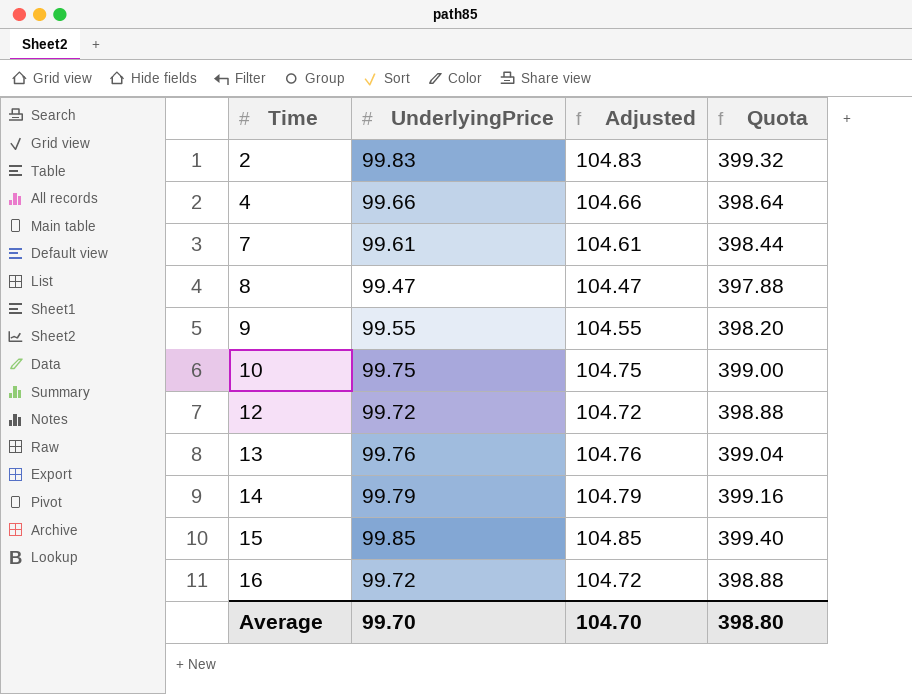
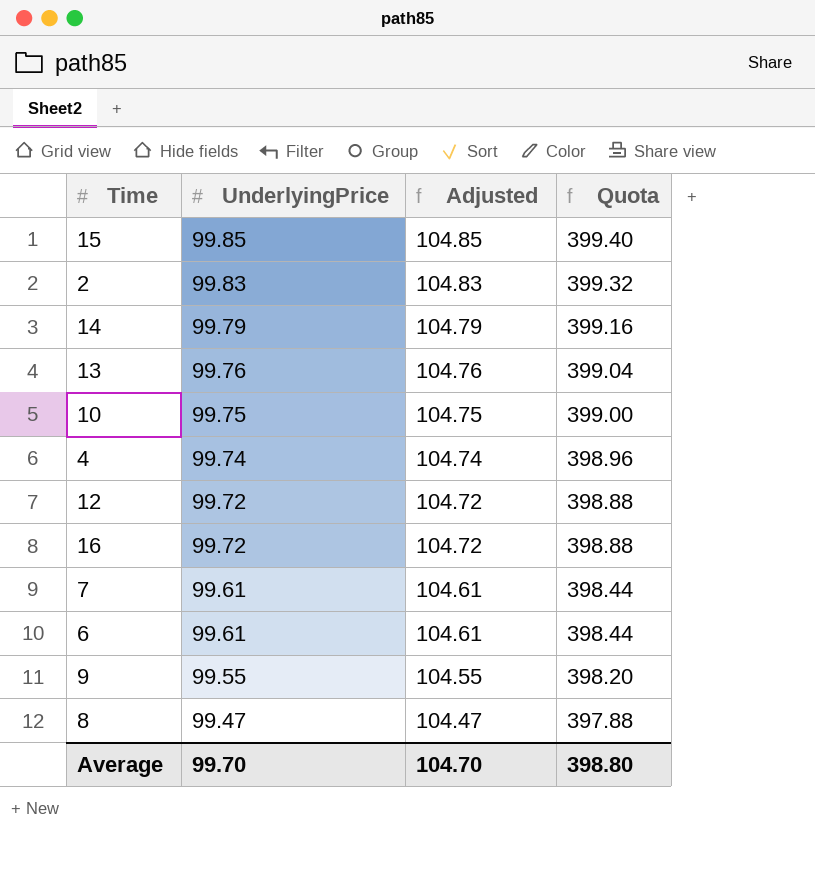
row order: Time ascending -> UnderlyingPrice descending
4 | UnderlyingPrice: 99.66 -> 99.74
4 | Adjusted: 104.66 -> 104.74
4 | Quota: 398.64 -> 398.96
row 6: none -> 99.61 | 104.61 | 398.44

